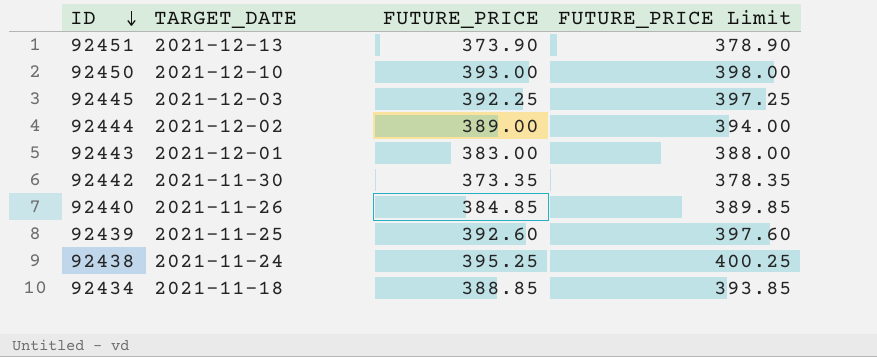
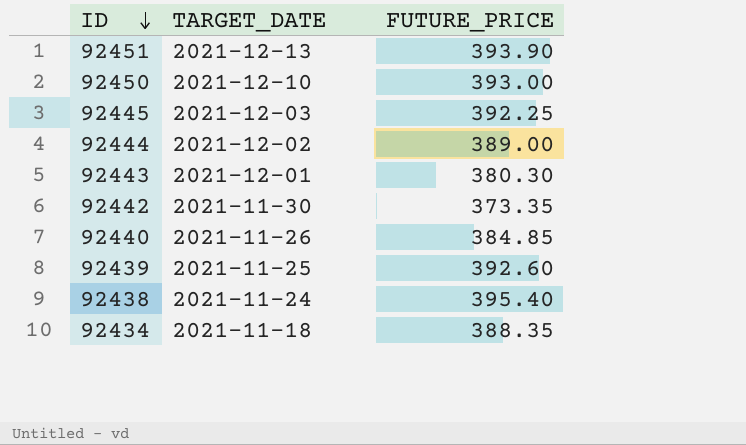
column FUTURE_PRICE Limit | formula: [FUTURE_PRICE] + 5 -> none
92451 | FUTURE_PRICE: 373.90 -> 393.90
92443 | FUTURE_PRICE: 383.00 -> 380.30
92438 | FUTURE_PRICE: 395.25 -> 395.40
92434 | FUTURE_PRICE: 388.85 -> 388.35

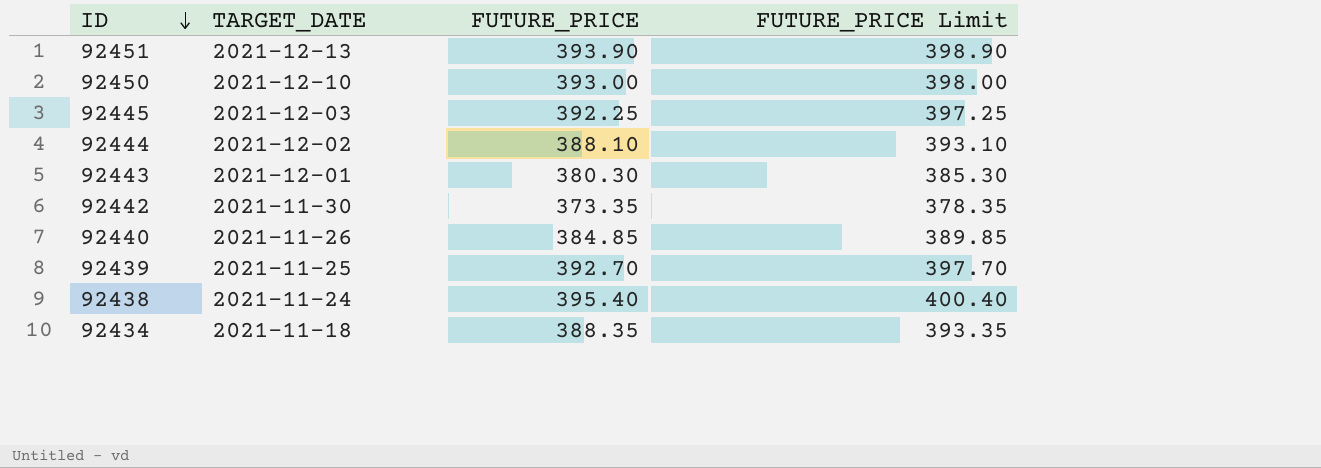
column FUTURE_PRICE Limit | formula: none -> [FUTURE_PRICE] + 5
92444 | FUTURE_PRICE: 389.00 -> 388.10
92439 | FUTURE_PRICE: 392.60 -> 392.70

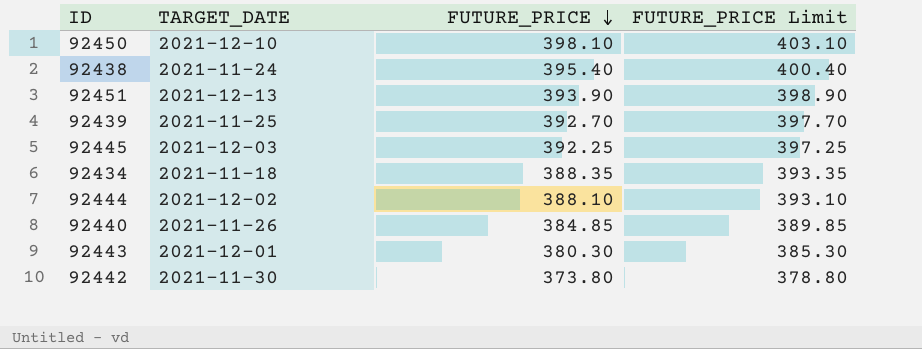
row order: ID descending -> FUTURE_PRICE descending
92450 | FUTURE_PRICE: 393.00 -> 398.10
92450 | FUTURE_PRICE Limit: 398.00 -> 403.10
92442 | FUTURE_PRICE: 373.35 -> 373.80
92442 | FUTURE_PRICE Limit: 378.35 -> 378.80

